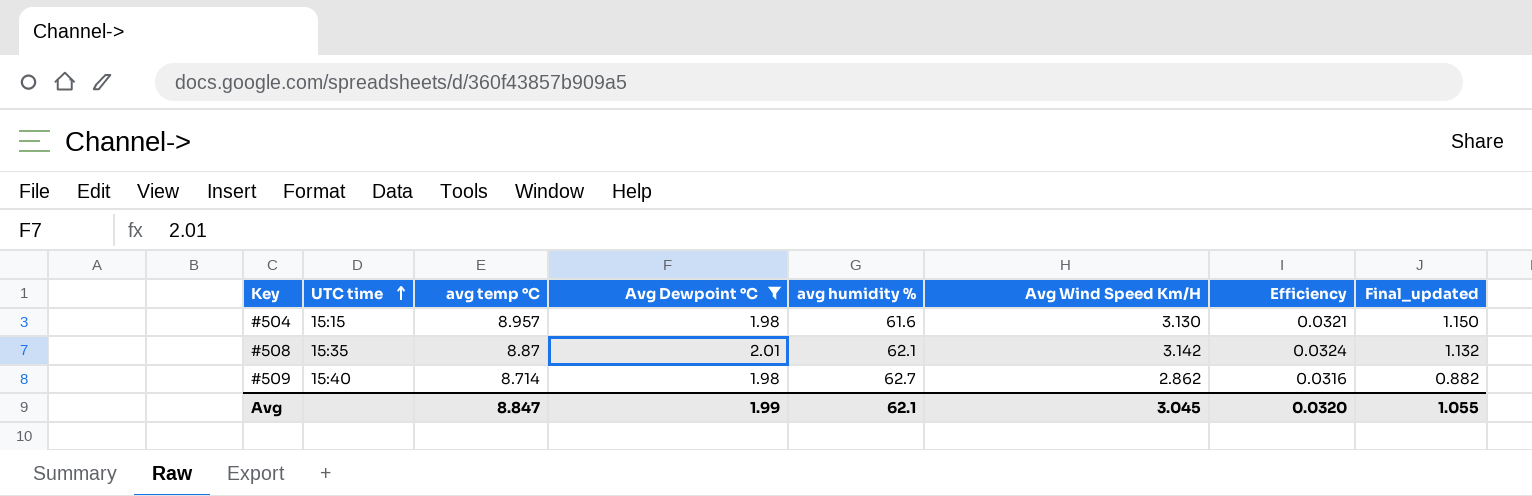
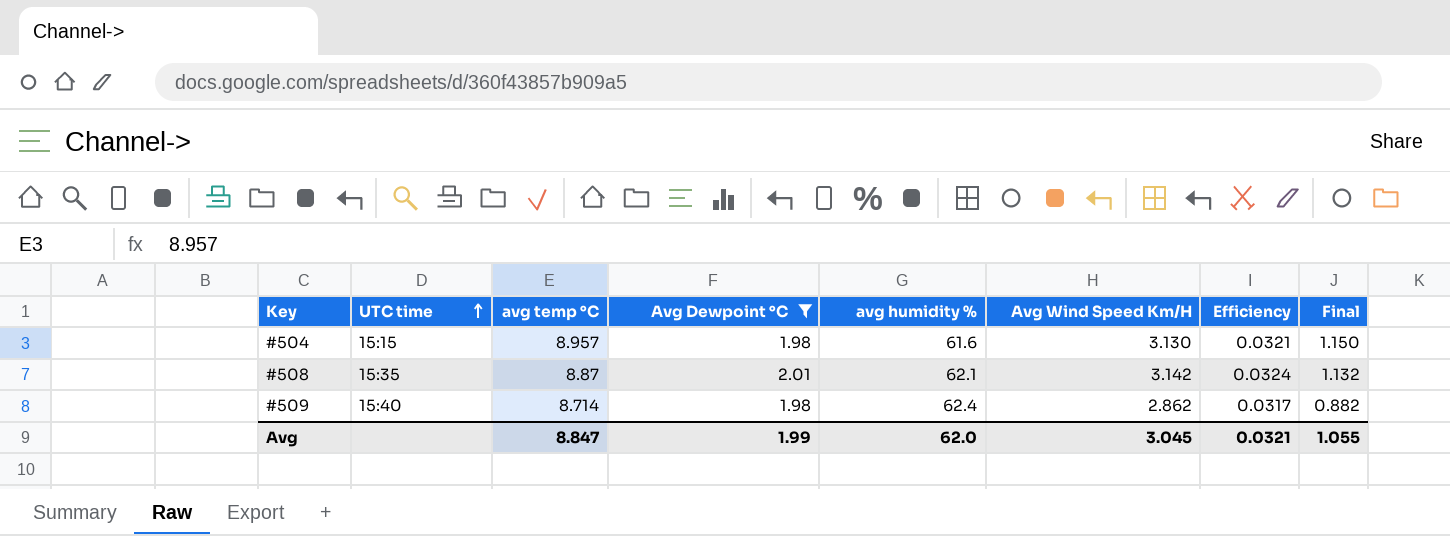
column name: Final_updated -> Final
#509 | avg humidity %: 62.7 -> 62.4
#509 | Efficiency: 0.0316 -> 0.0317
Avg | avg humidity %: 62.1 -> 62.0
Avg | Efficiency: 0.0320 -> 0.0321

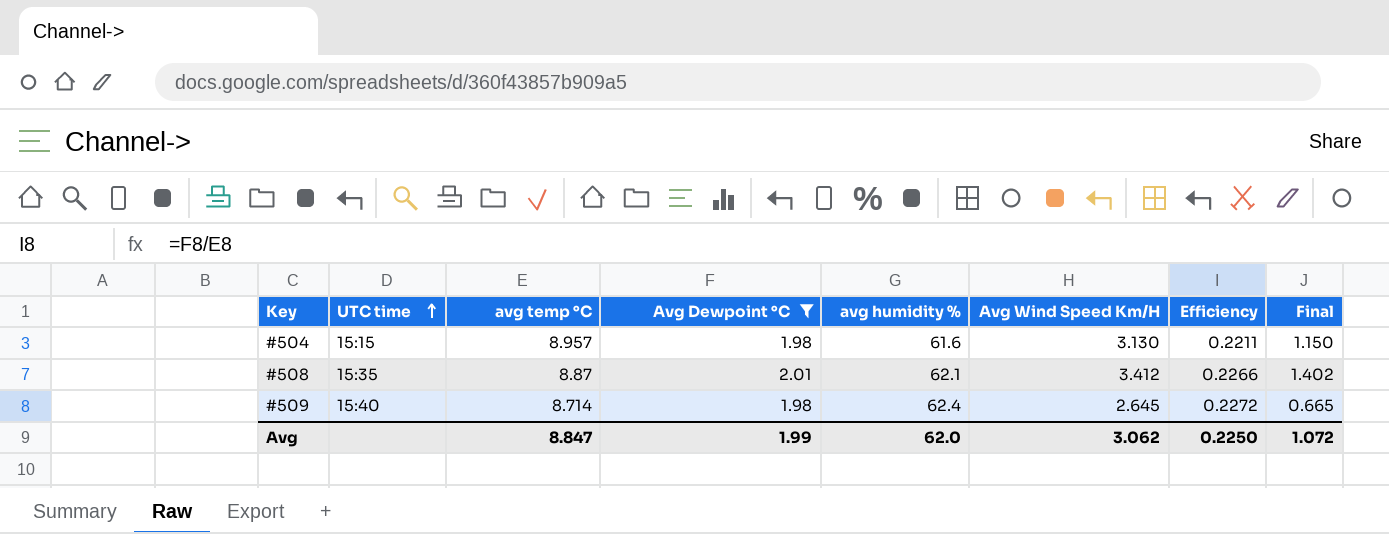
column Efficiency | formula: [Avg Dewpoint °C] / [avg humidity %] -> [Avg Dewpoint °C] / [avg temp °C]
#508 | Avg Wind Speed Km/H: 3.142 -> 3.412
#508 | Final: 1.132 -> 1.402
#509 | Avg Wind Speed Km/H: 2.862 -> 2.645
#509 | Final: 0.882 -> 0.665
Avg | Avg Wind Speed Km/H: 3.045 -> 3.062
Avg | Efficiency: 0.0321 -> 0.2250
Avg | Final: 1.055 -> 1.072

